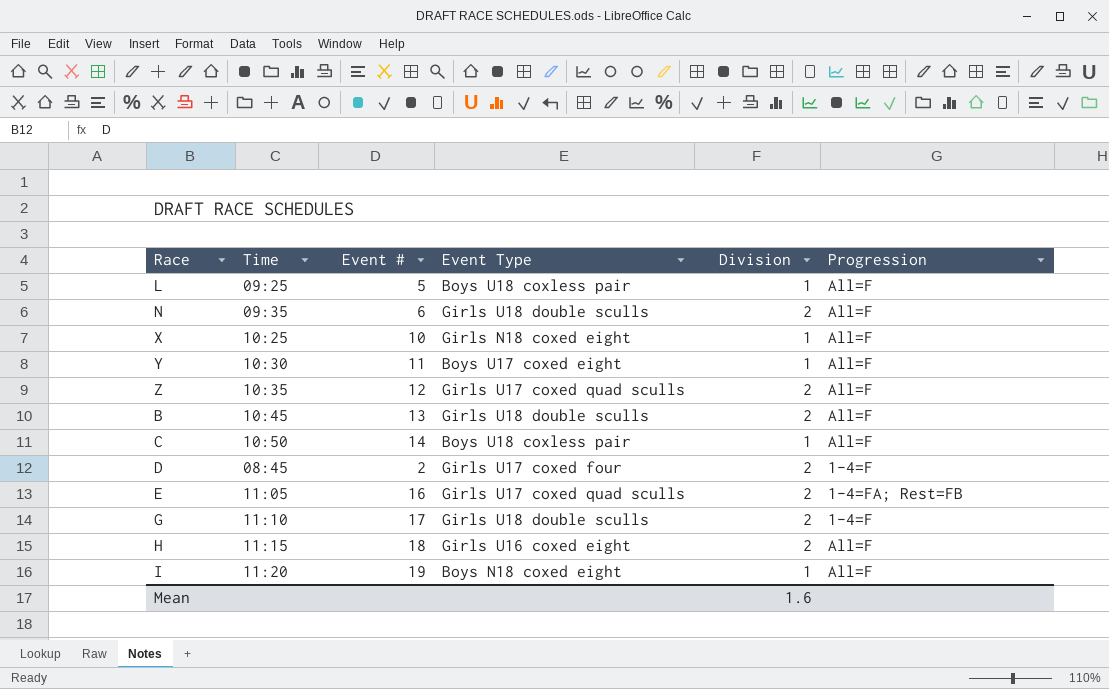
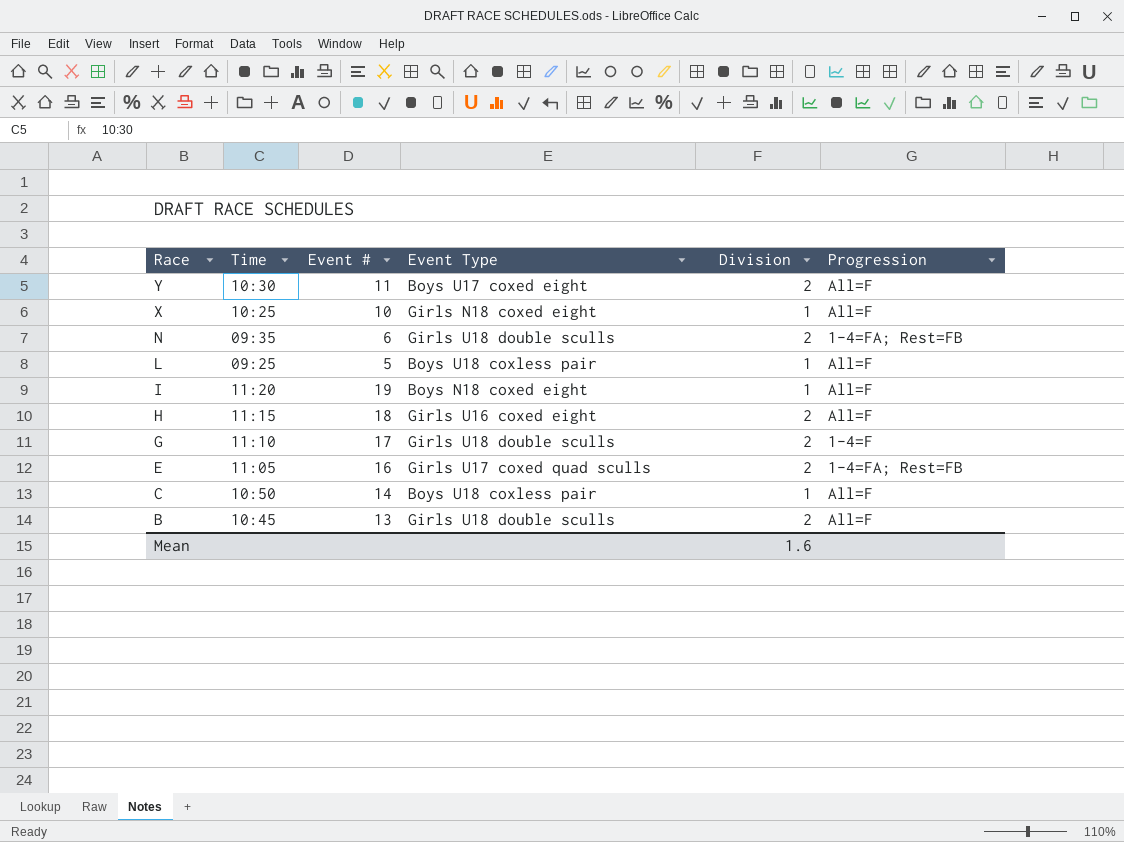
row order: none -> Race descending
row Z: 10:35 | 12 | Girls U17 coxed quad sculls | 2 | All=F -> none
row D: 08:45 | 2 | Girls U17 coxed four | 2 | 1-4=F -> none
Y | Division: 1 -> 2
N | Progression: All=F -> 1-4=FA; Rest=FB

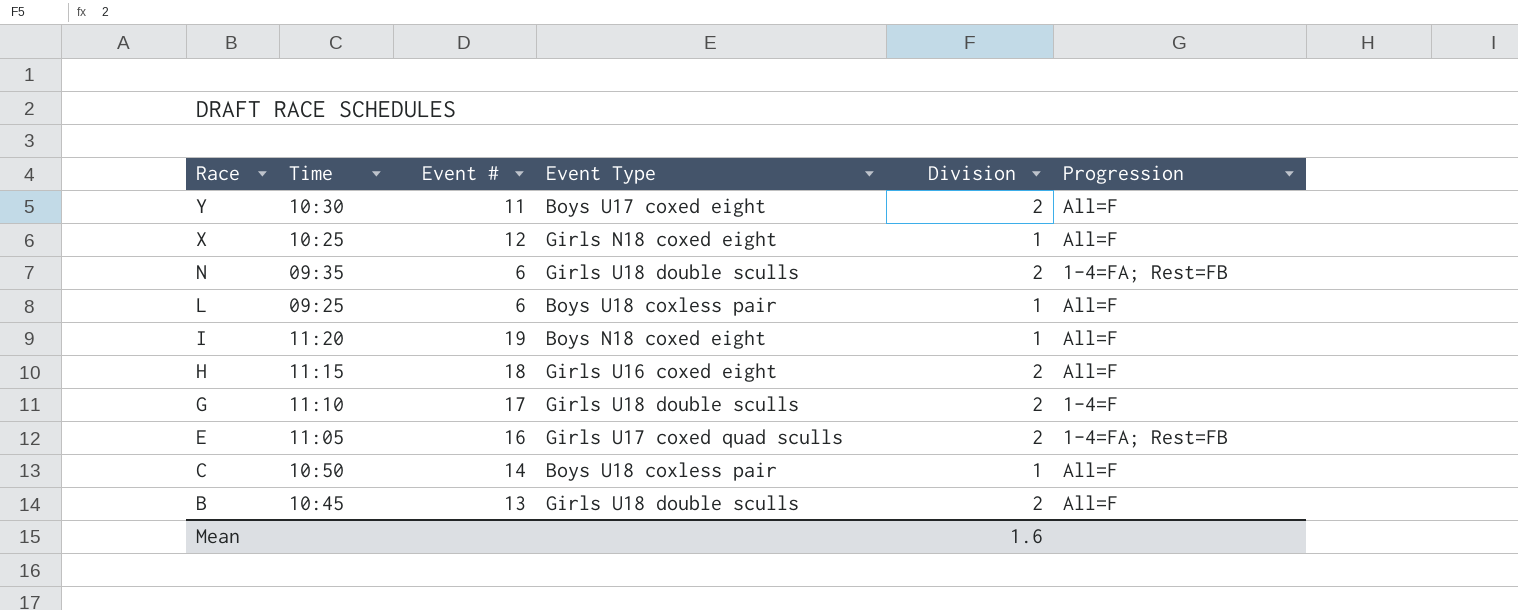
X | Event #: 10 -> 12
L | Event #: 5 -> 6

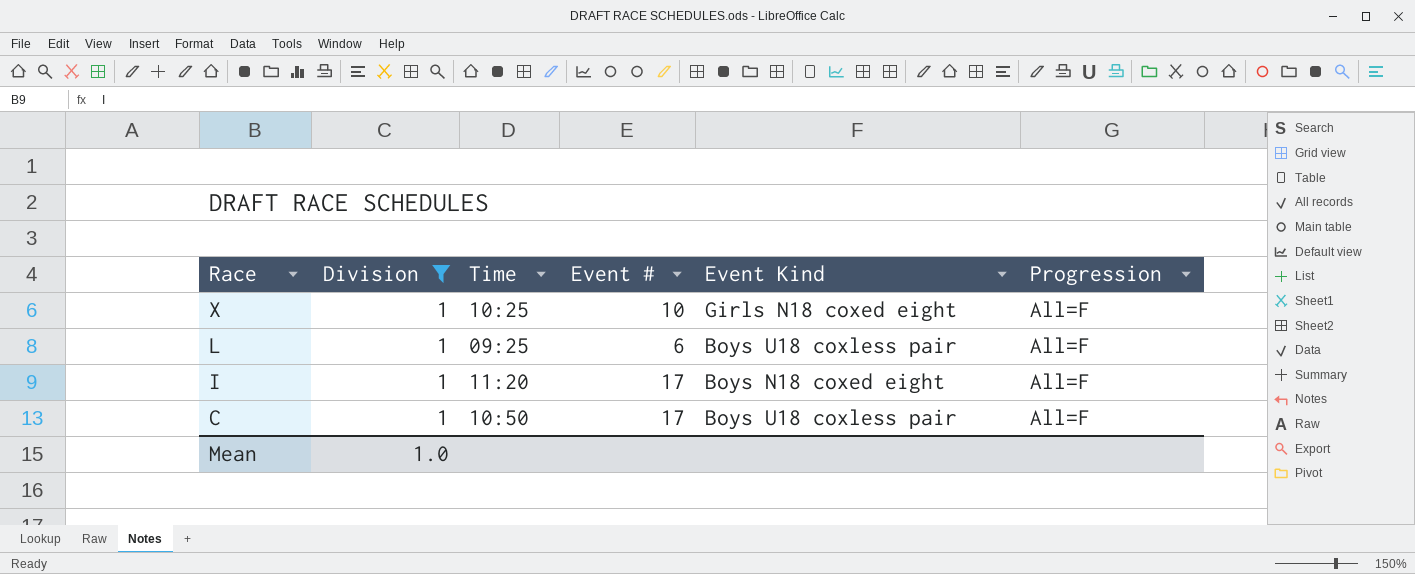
filter: none -> Division = 1
column Division | position: 5 -> 2
column name: Event Type -> Event Kind
X | Event #: 12 -> 10
I | Event #: 19 -> 17
C | Event #: 14 -> 17
Mean | Division: 1.6 -> 1.0

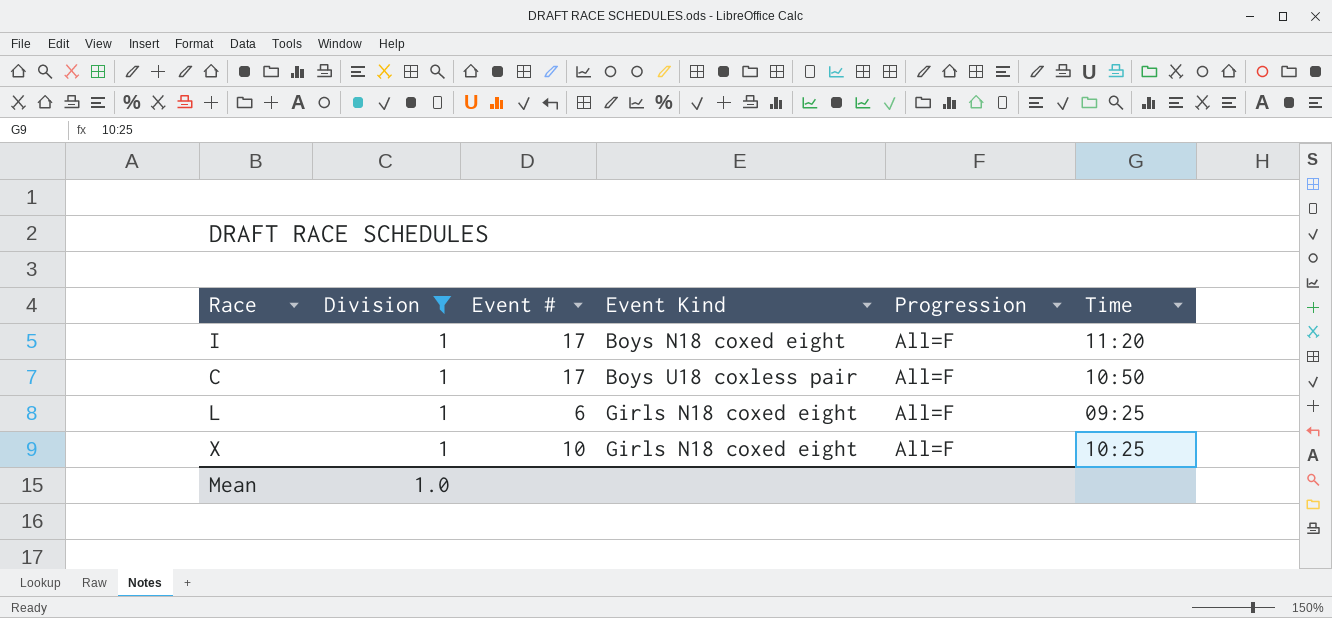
row order: Race descending -> Event Kind ascending
column Time | position: 3 -> 6
L | Event Kind: Boys U18 coxless pair -> Girls N18 coxed eight

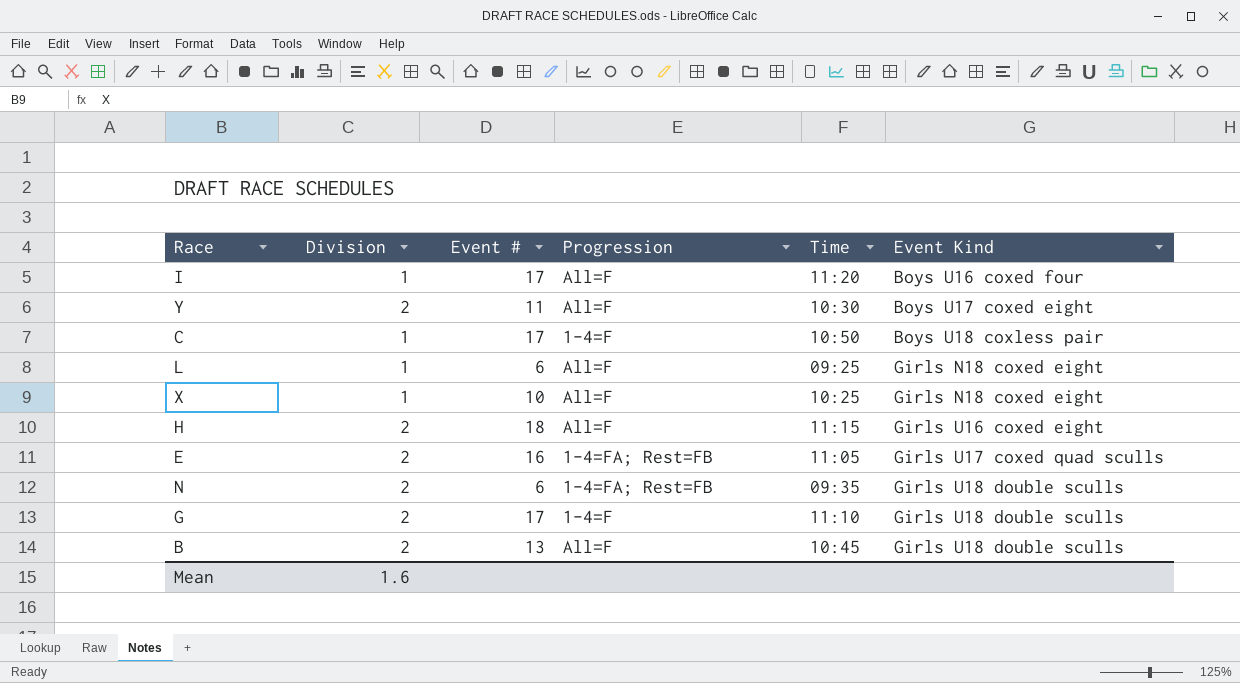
filter: Division = 1 -> none
column Event Kind | position: 4 -> 6
I | Event Kind: Boys N18 coxed eight -> Boys U16 coxed four
C | Progression: All=F -> 1-4=F
Mean | Division: 1.0 -> 1.6

